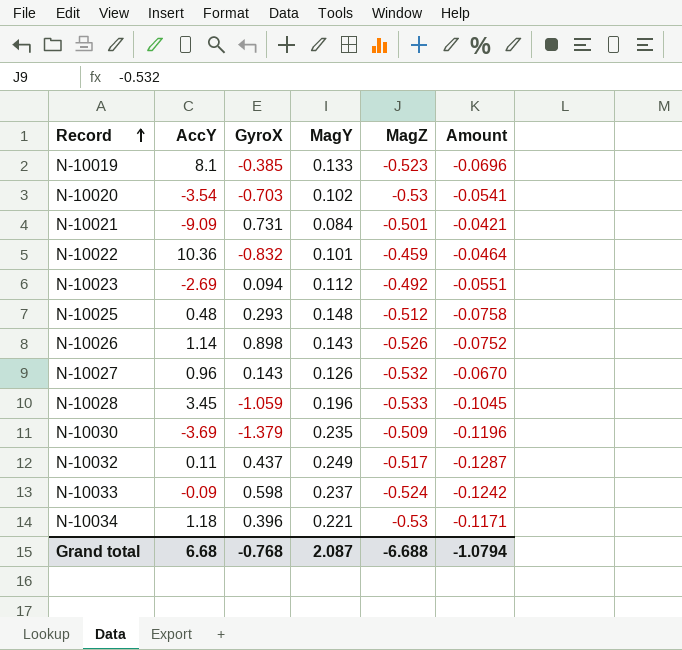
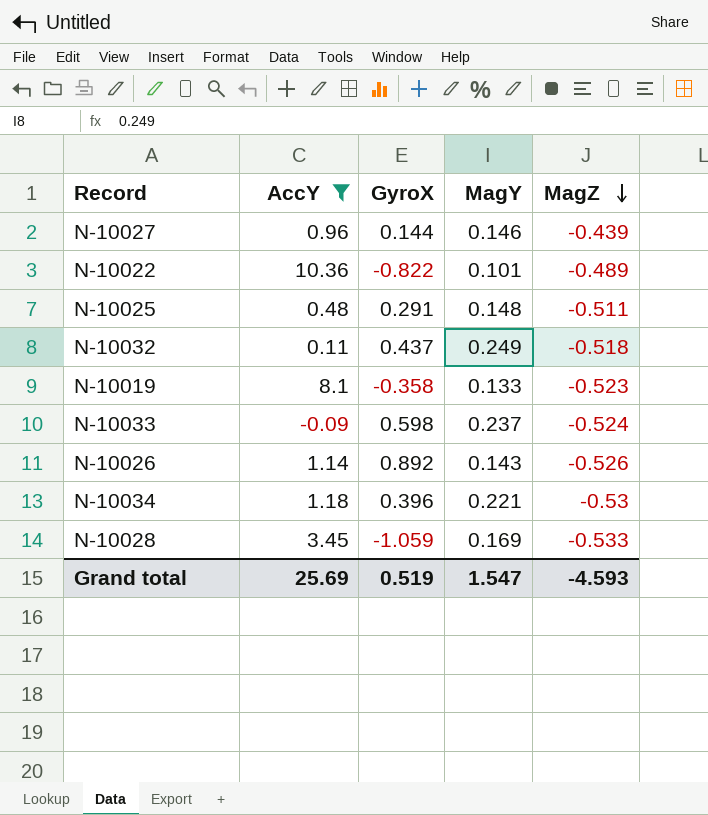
filter: none -> AccY >= -0.09
row order: Record ascending -> MagZ descending
column Amount | formula: [MagY] * [MagZ] -> none
N-10027 | GyroX: 0.143 -> 0.144
N-10027 | MagY: 0.126 -> 0.146
N-10027 | MagZ: -0.532 -> -0.439
N-10022 | GyroX: -0.832 -> -0.822
N-10022 | MagZ: -0.459 -> -0.489
N-10025 | GyroX: 0.293 -> 0.291
N-10025 | MagZ: -0.512 -> -0.511
N-10032 | MagZ: -0.517 -> -0.518
N-10019 | GyroX: -0.385 -> -0.358
N-10026 | GyroX: 0.898 -> 0.892
N-10028 | MagY: 0.196 -> 0.169
Grand total | AccY: 6.68 -> 25.69
Grand total | GyroX: -0.768 -> 0.519
Grand total | MagY: 2.087 -> 1.547
Grand total | MagZ: -6.688 -> -4.593

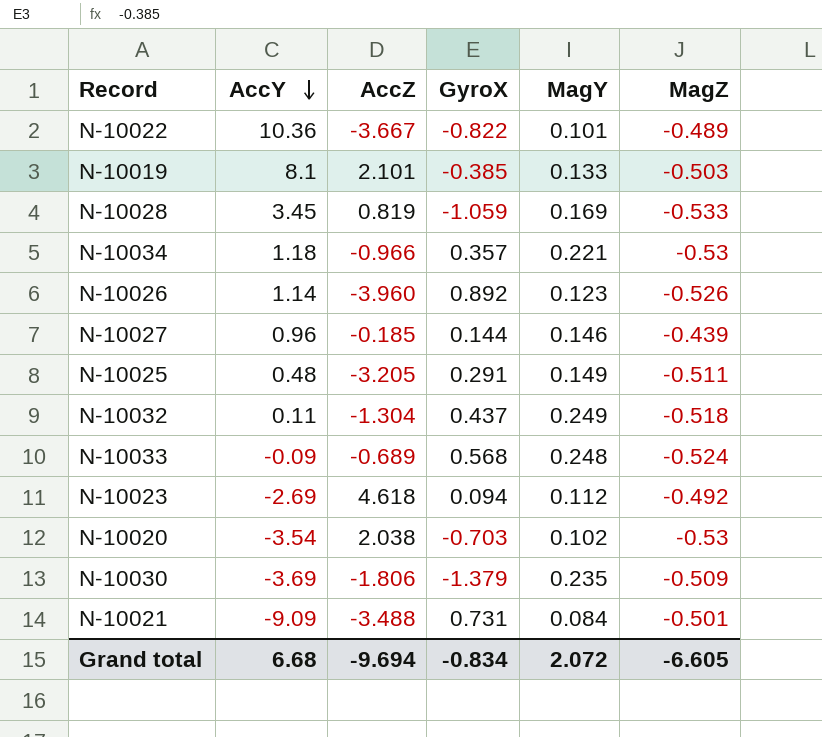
filter: AccY >= -0.09 -> none
row order: MagZ descending -> AccY descending
column AccZ | position: none -> 3
N-10019 | GyroX: -0.358 -> -0.385
N-10019 | MagZ: -0.523 -> -0.503
N-10034 | GyroX: 0.396 -> 0.357
N-10026 | MagY: 0.143 -> 0.123
N-10025 | MagY: 0.148 -> 0.149
N-10033 | GyroX: 0.598 -> 0.568
N-10033 | MagY: 0.237 -> 0.248
Grand total | AccY: 25.69 -> 6.68
Grand total | GyroX: 0.519 -> -0.834
Grand total | MagY: 1.547 -> 2.072
Grand total | MagZ: -4.593 -> -6.605

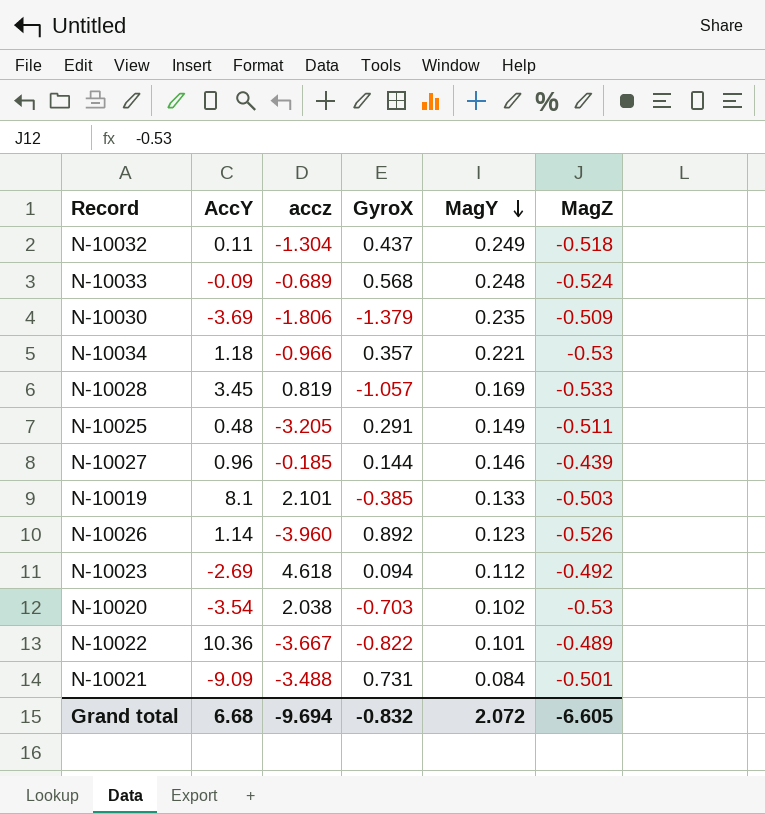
row order: AccY descending -> MagY descending
column name: AccZ -> accz
N-10028 | GyroX: -1.059 -> -1.057
Grand total | GyroX: -0.834 -> -0.832

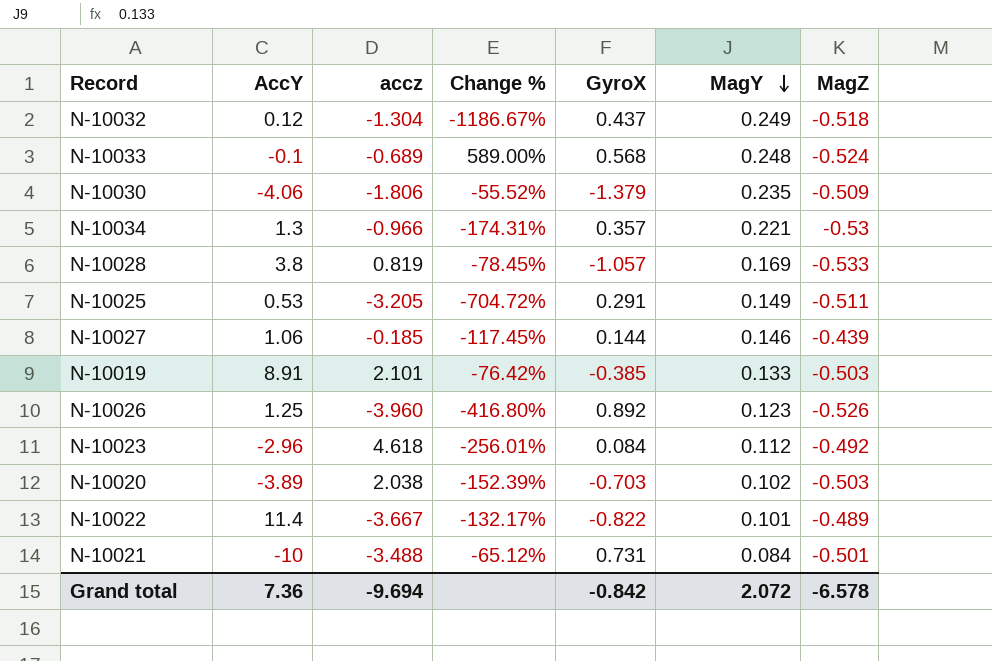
column Change % | formula: none -> ([accz] - [AccY]) / [AccY]
N-10032 | AccY: 0.11 -> 0.12
N-10033 | AccY: -0.09 -> -0.1
N-10030 | AccY: -3.69 -> -4.06
N-10034 | AccY: 1.18 -> 1.3
N-10028 | AccY: 3.45 -> 3.8
N-10025 | AccY: 0.48 -> 0.53
N-10027 | AccY: 0.96 -> 1.06
N-10019 | AccY: 8.1 -> 8.91
N-10026 | AccY: 1.14 -> 1.25
N-10023 | AccY: -2.69 -> -2.96
N-10023 | GyroX: 0.094 -> 0.084
N-10020 | AccY: -3.54 -> -3.89
N-10020 | MagZ: -0.53 -> -0.503
N-10022 | AccY: 10.36 -> 11.4
N-10021 | AccY: -9.09 -> -10
Grand total | AccY: 6.68 -> 7.36
Grand total | GyroX: -0.832 -> -0.842
Grand total | MagZ: -6.605 -> -6.578

